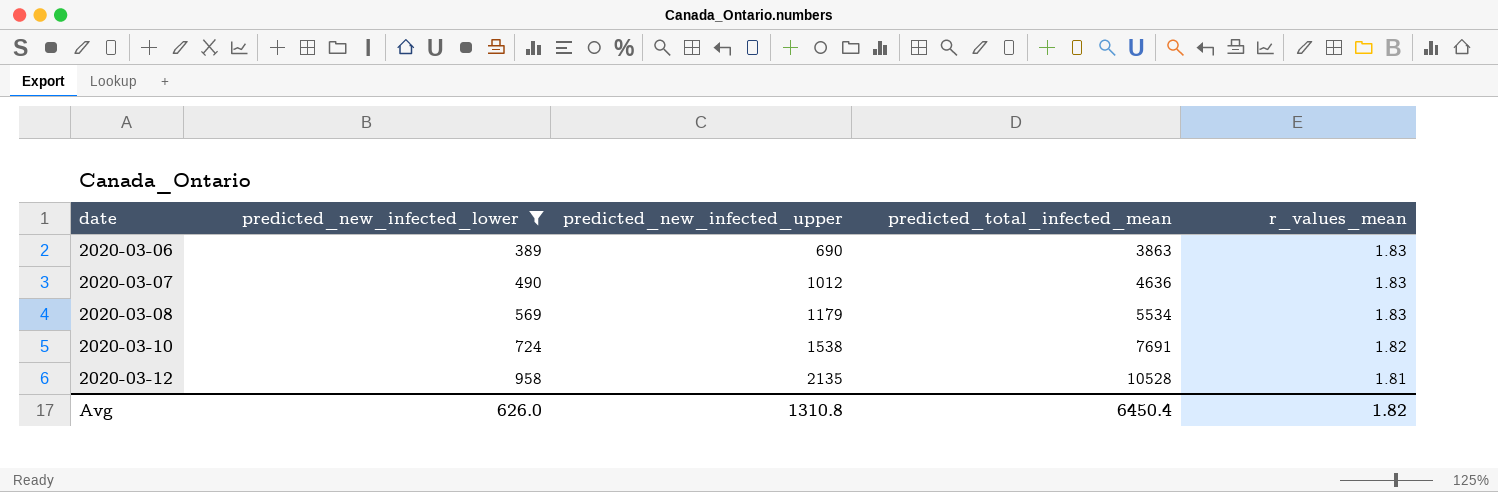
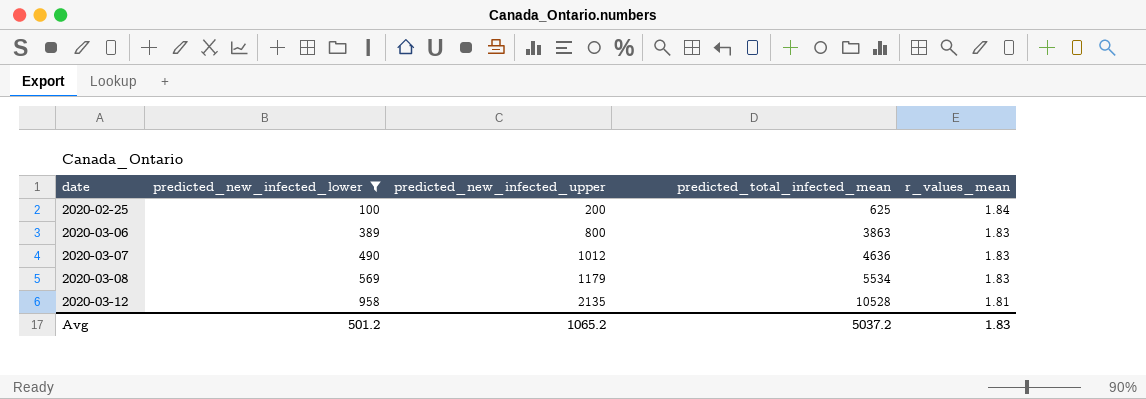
row 2020-03-10: 724 | 1538 | 7691 | 1.82 -> none
row 2020-02-25: none -> 100 | 200 | 625 | 1.84
2020-03-06 | predicted_new_infected_upper: 690 -> 800
Avg | predicted_new_infected_lower: 626.0 -> 501.2
Avg | predicted_new_infected_upper: 1310.8 -> 1065.2
Avg | predicted_total_infected_mean: 6450.4 -> 5037.2
Avg | r_values_mean: 1.82 -> 1.83

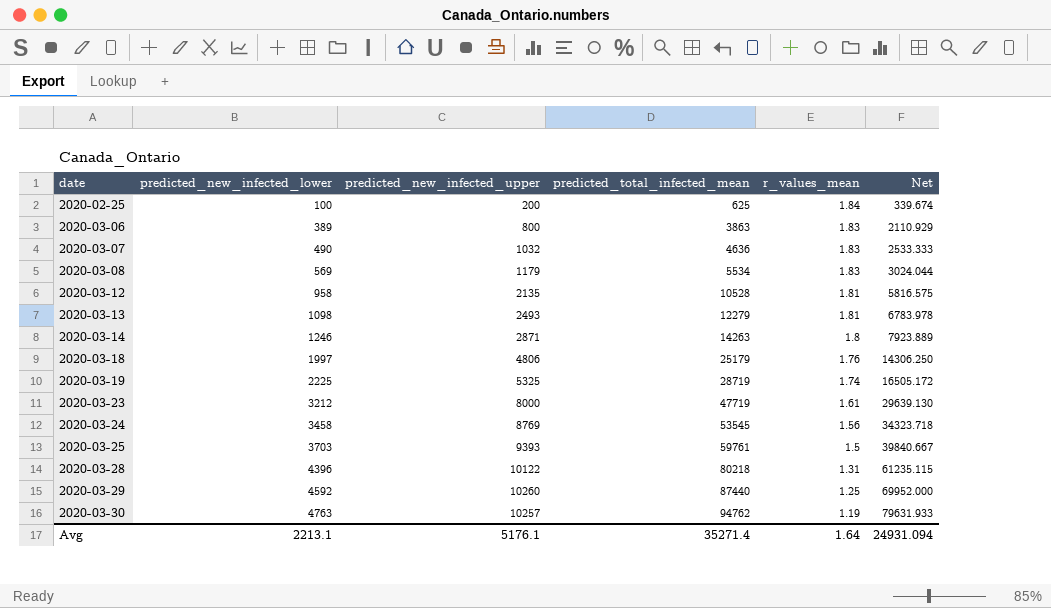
filter: predicted_new_infected_lower <= 958 -> none
column Net | formula: none -> [predicted_total_infected_mean] / [r_values_mean]
2020-03-07 | predicted_new_infected_upper: 1012 -> 1032
Avg | predicted_new_infected_lower: 501.2 -> 2213.1
Avg | predicted_new_infected_upper: 1065.2 -> 5176.1
Avg | predicted_total_infected_mean: 5037.2 -> 35271.4
Avg | r_values_mean: 1.83 -> 1.64

